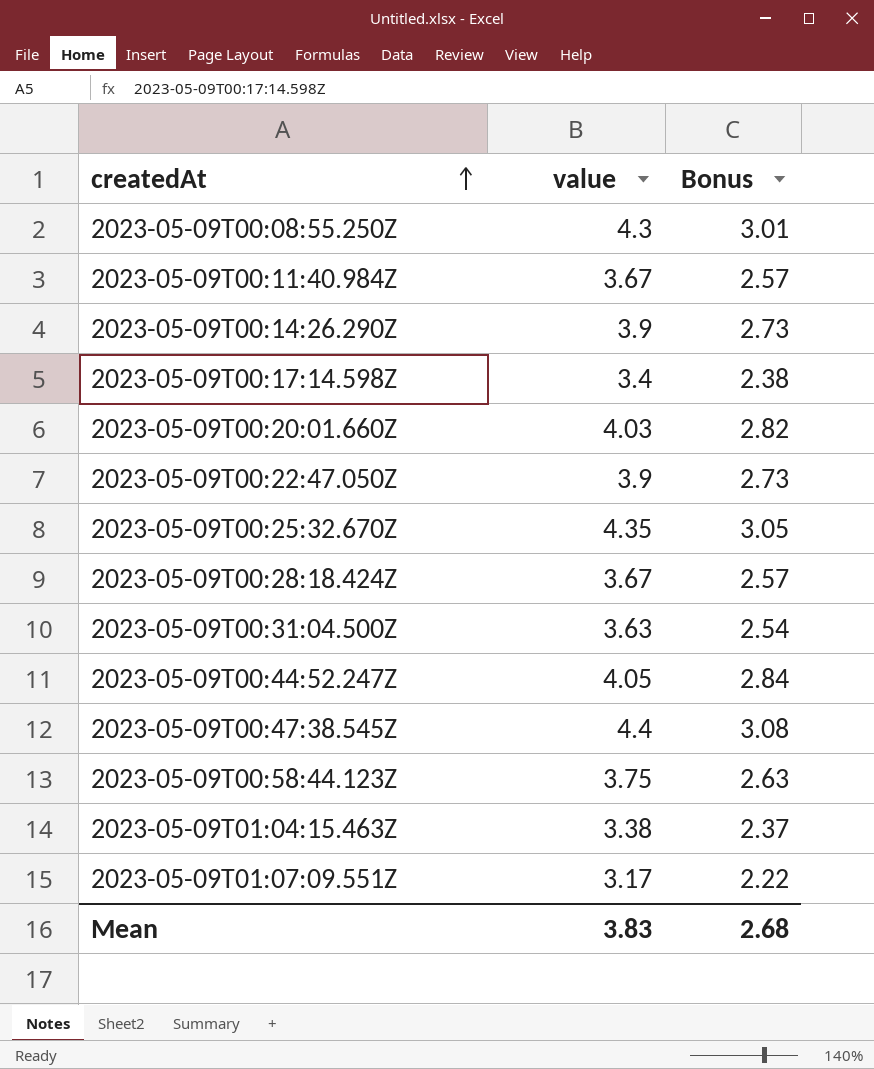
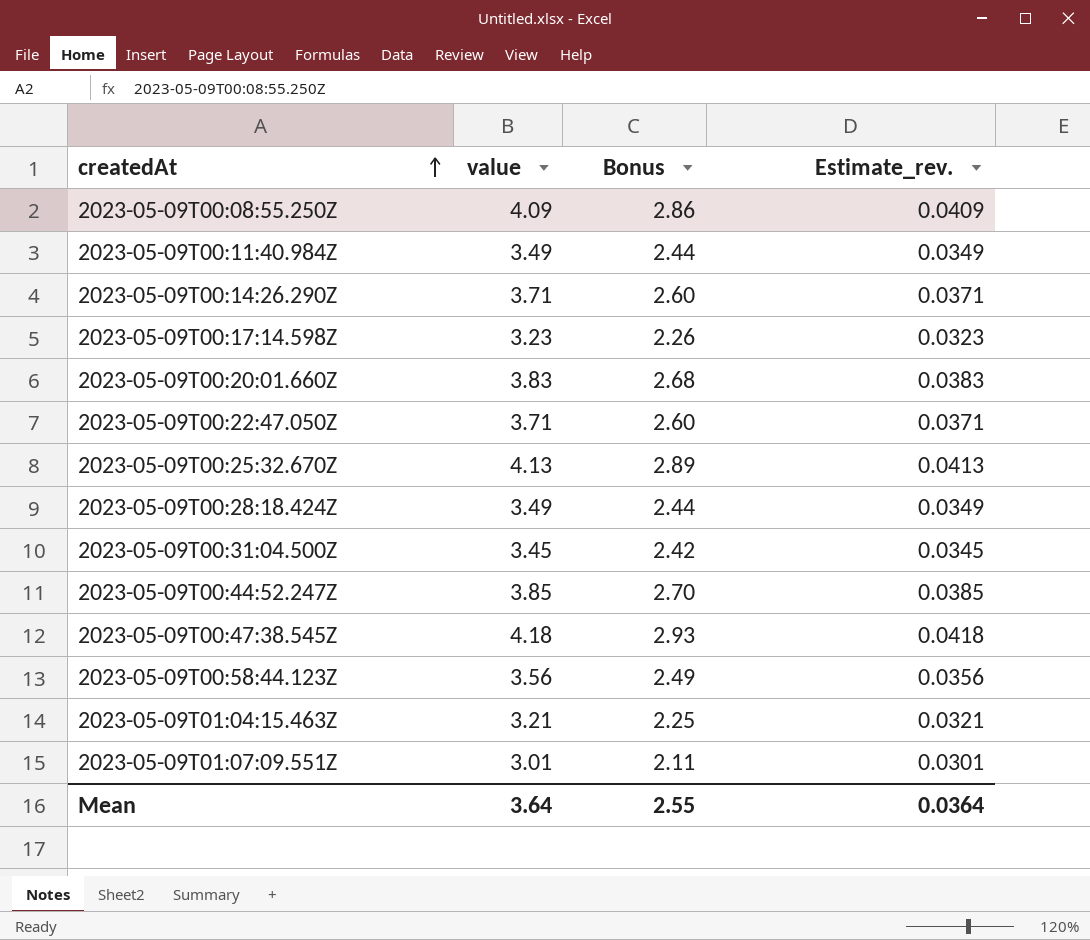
column Estimate_rev. | formula: none -> [value] * 0.01
2023-05-09T00:08:55.250Z | value: 4.3 -> 4.09
2023-05-09T00:08:55.250Z | Bonus: 3.01 -> 2.86
2023-05-09T00:11:40.984Z | value: 3.67 -> 3.49
2023-05-09T00:11:40.984Z | Bonus: 2.57 -> 2.44
2023-05-09T00:14:26.290Z | value: 3.9 -> 3.71
2023-05-09T00:14:26.290Z | Bonus: 2.73 -> 2.60
2023-05-09T00:17:14.598Z | value: 3.4 -> 3.23
2023-05-09T00:17:14.598Z | Bonus: 2.38 -> 2.26
2023-05-09T00:20:01.660Z | value: 4.03 -> 3.83
2023-05-09T00:20:01.660Z | Bonus: 2.82 -> 2.68
2023-05-09T00:22:47.050Z | value: 3.9 -> 3.71
2023-05-09T00:22:47.050Z | Bonus: 2.73 -> 2.60
2023-05-09T00:25:32.670Z | value: 4.35 -> 4.13
2023-05-09T00:25:32.670Z | Bonus: 3.05 -> 2.89
2023-05-09T00:28:18.424Z | value: 3.67 -> 3.49
2023-05-09T00:28:18.424Z | Bonus: 2.57 -> 2.44
2023-05-09T00:31:04.500Z | value: 3.63 -> 3.45
2023-05-09T00:31:04.500Z | Bonus: 2.54 -> 2.42
2023-05-09T00:44:52.247Z | value: 4.05 -> 3.85
2023-05-09T00:44:52.247Z | Bonus: 2.84 -> 2.70
2023-05-09T00:47:38.545Z | value: 4.4 -> 4.18
2023-05-09T00:47:38.545Z | Bonus: 3.08 -> 2.93
2023-05-09T00:58:44.123Z | value: 3.75 -> 3.56
2023-05-09T00:58:44.123Z | Bonus: 2.63 -> 2.49
2023-05-09T01:04:15.463Z | value: 3.38 -> 3.21
2023-05-09T01:04:15.463Z | Bonus: 2.37 -> 2.25
2023-05-09T01:07:09.551Z | value: 3.17 -> 3.01
2023-05-09T01:07:09.551Z | Bonus: 2.22 -> 2.11
Mean | value: 3.83 -> 3.64
Mean | Bonus: 2.68 -> 2.55

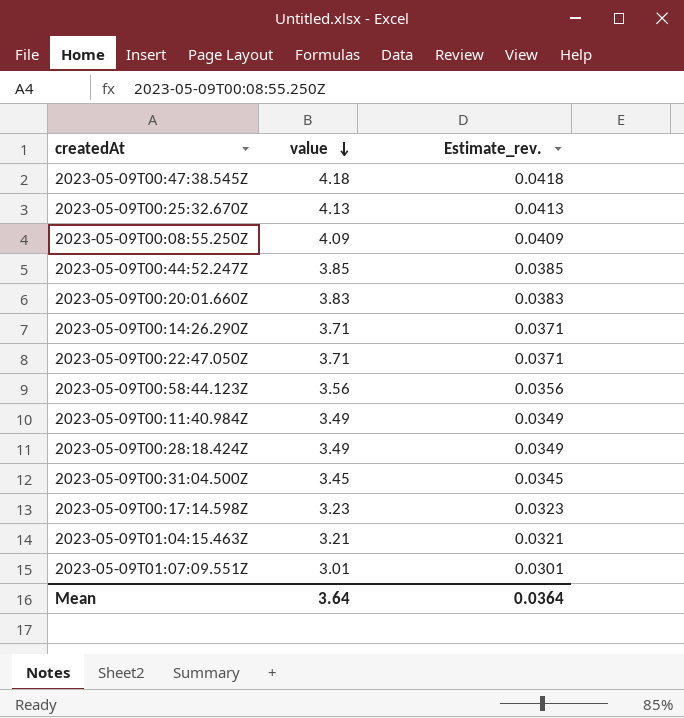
row order: createdAt ascending -> value descending
column Bonus | formula: [value] * 0.7 -> none

